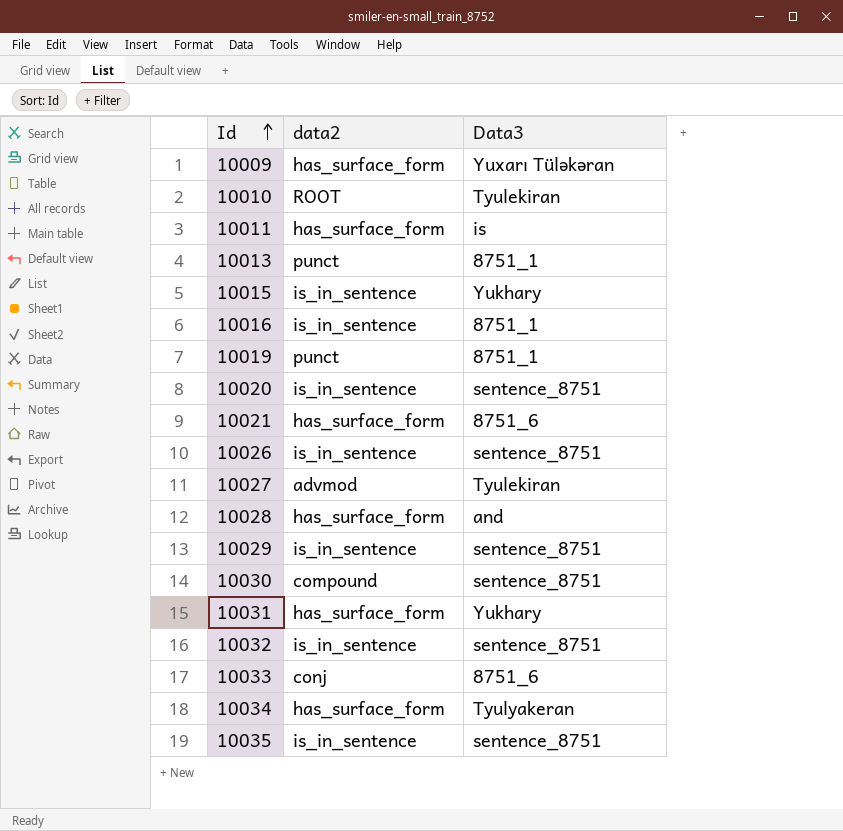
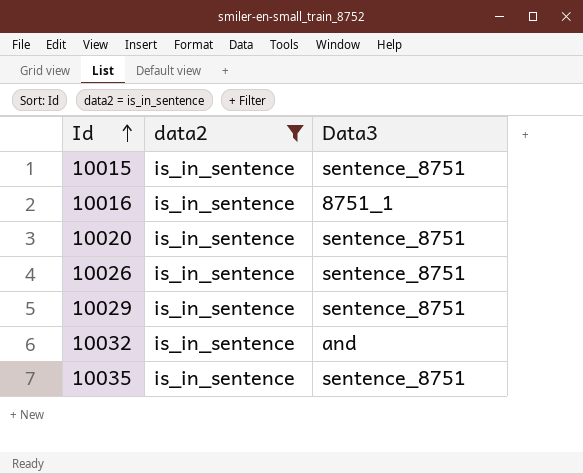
filter: none -> data2 = is_in_sentence
10015 | Data3: Yukhary -> sentence_8751
10032 | Data3: sentence_8751 -> and

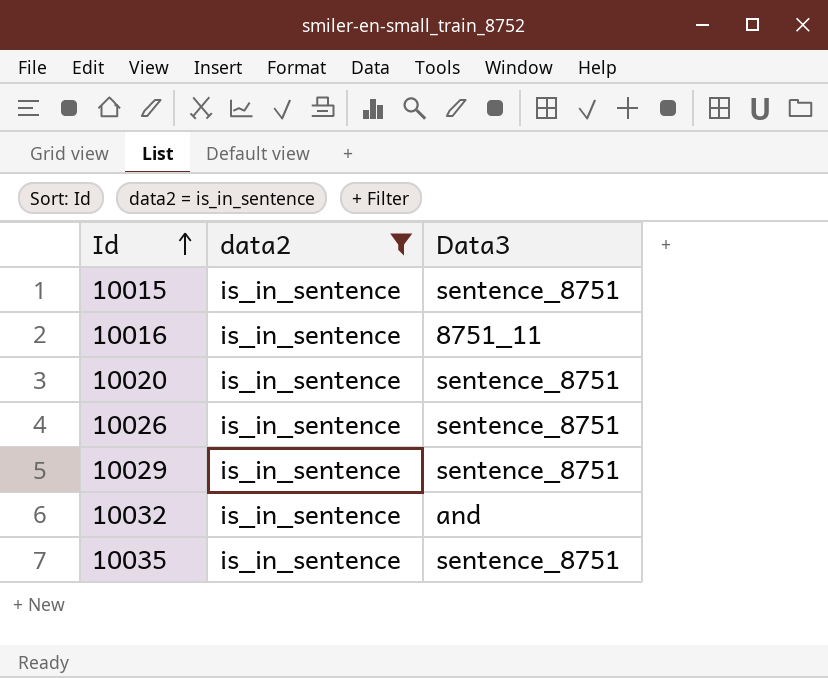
10016 | Data3: 8751_1 -> 8751_11

